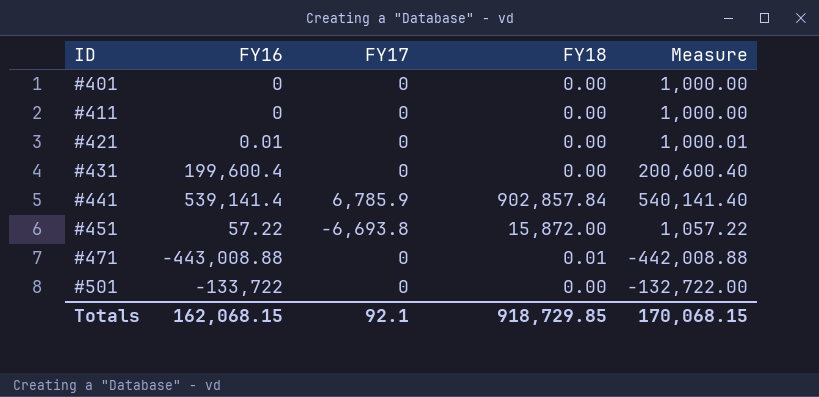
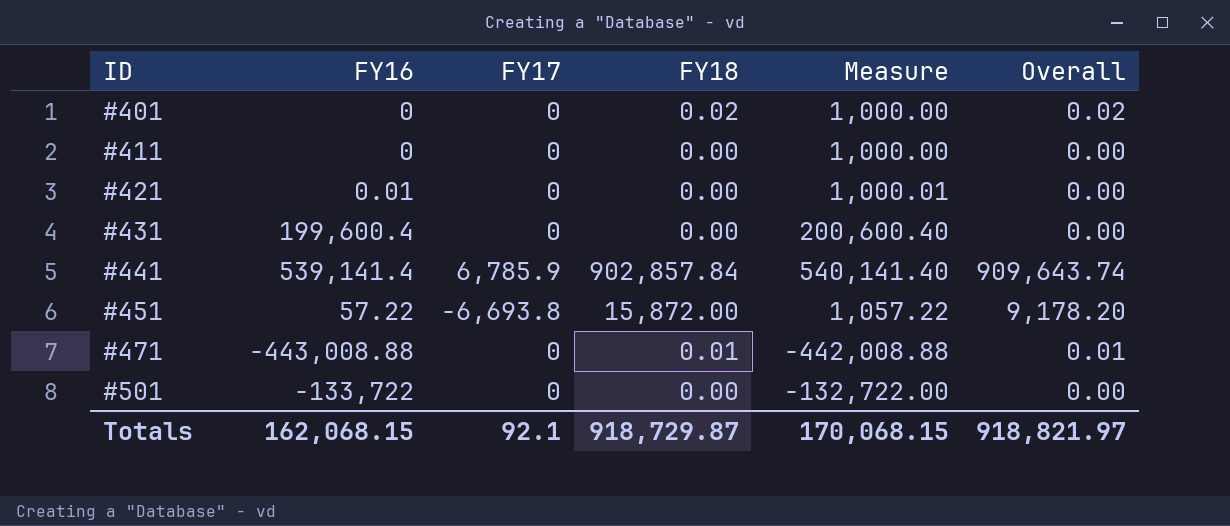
column Overall | formula: none -> [FY17] + [FY18]
#401 | FY18: 0.00 -> 0.02
Totals | FY18: 918,729.85 -> 918,729.87

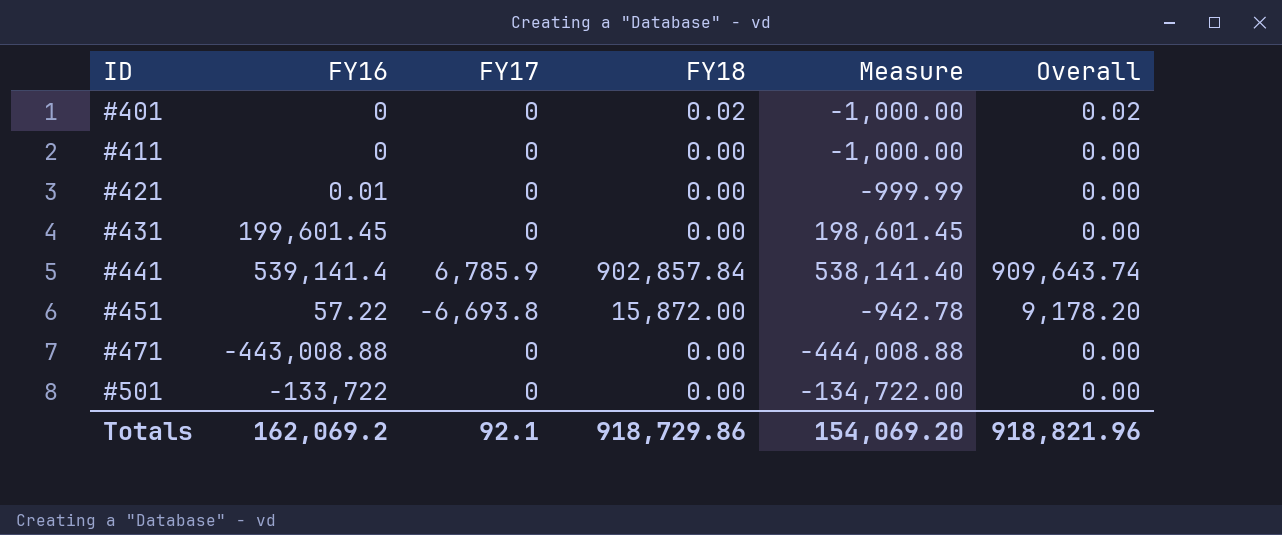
column Measure | formula: [FY16] + 1000 -> [FY16] - 1000
#431 | FY16: 199,600.4 -> 199,601.45
#471 | FY18: 0.01 -> 0.00
#471 | Overall: 0.01 -> 0.00
Totals | FY16: 162,068.15 -> 162,069.2
Totals | FY18: 918,729.87 -> 918,729.86
Totals | Measure: 170,068.15 -> 154,069.20
Totals | Overall: 918,821.97 -> 918,821.96

